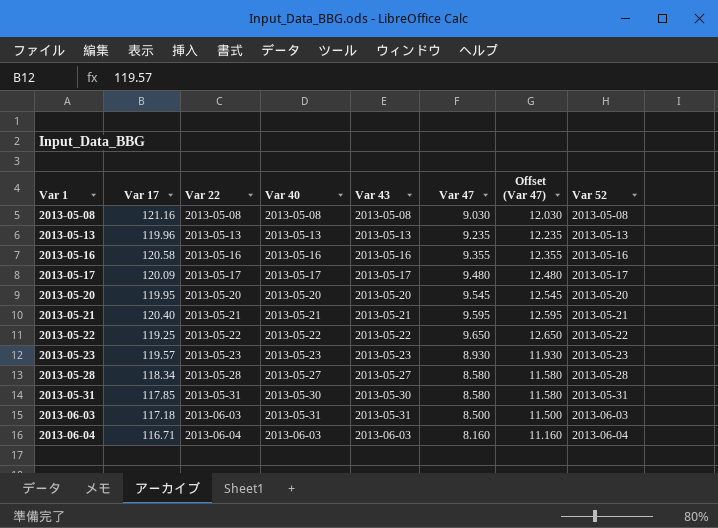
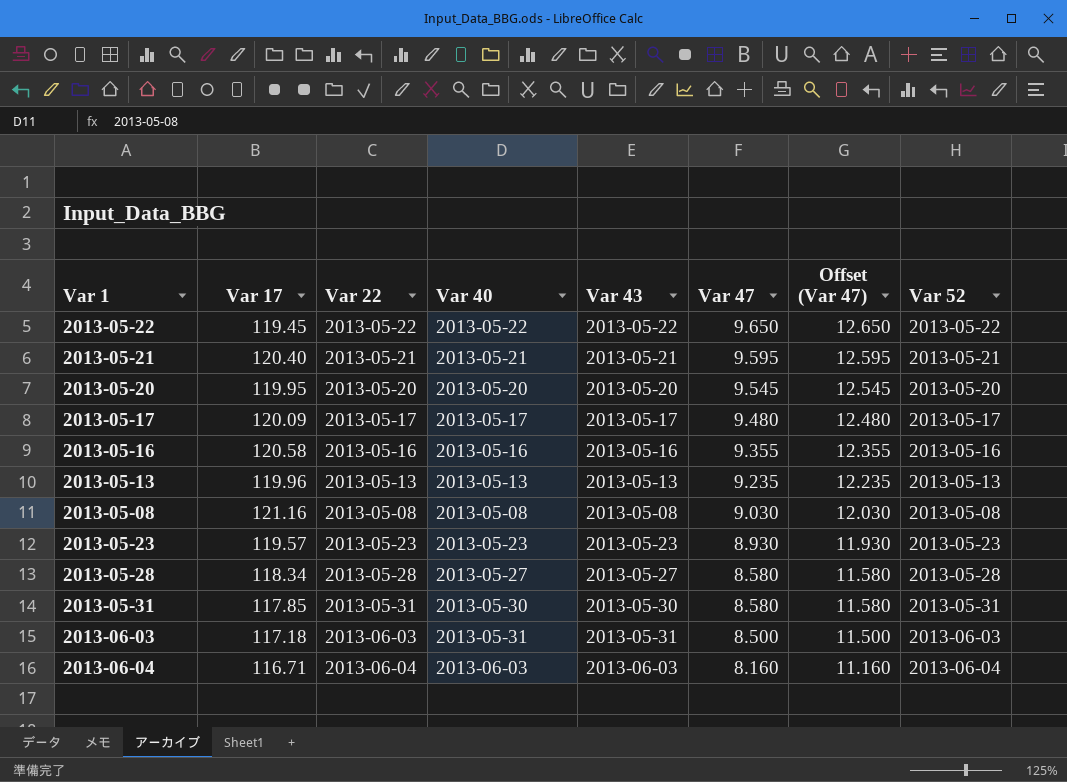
row order: Var 1 ascending -> Var 47 descending
2013-05-22 | Var 17: 119.25 -> 119.45

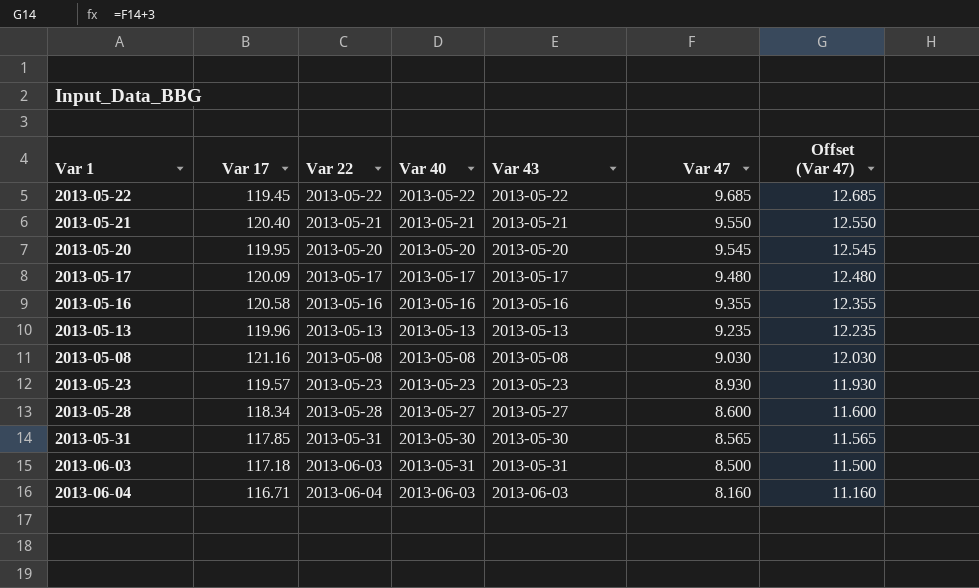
column Var 52 | position: 8 -> none
2013-05-22 | Var 47: 9.650 -> 9.685
2013-05-22 | Offset (Var 47): 12.650 -> 12.685
2013-05-21 | Var 47: 9.595 -> 9.550
2013-05-21 | Offset (Var 47): 12.595 -> 12.550
2013-05-28 | Var 47: 8.580 -> 8.600
2013-05-28 | Offset (Var 47): 11.580 -> 11.600
2013-05-31 | Var 47: 8.580 -> 8.565
2013-05-31 | Offset (Var 47): 11.580 -> 11.565

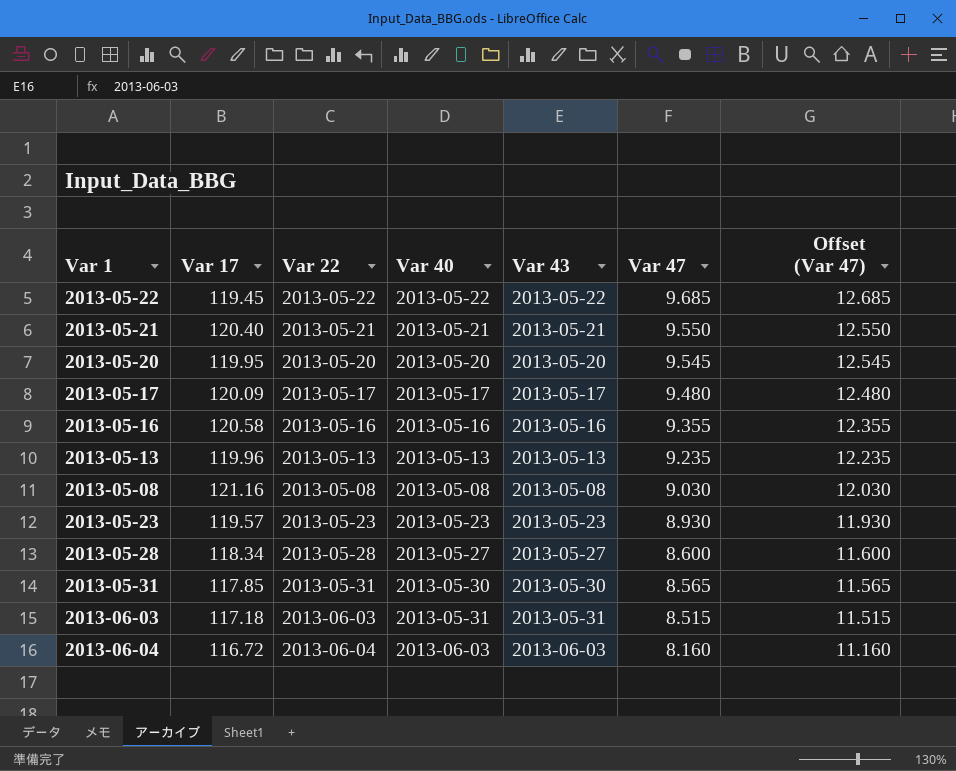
2013-06-03 | Var 47: 8.500 -> 8.515
2013-06-03 | Offset (Var 47): 11.500 -> 11.515
2013-06-04 | Var 17: 116.71 -> 116.72

